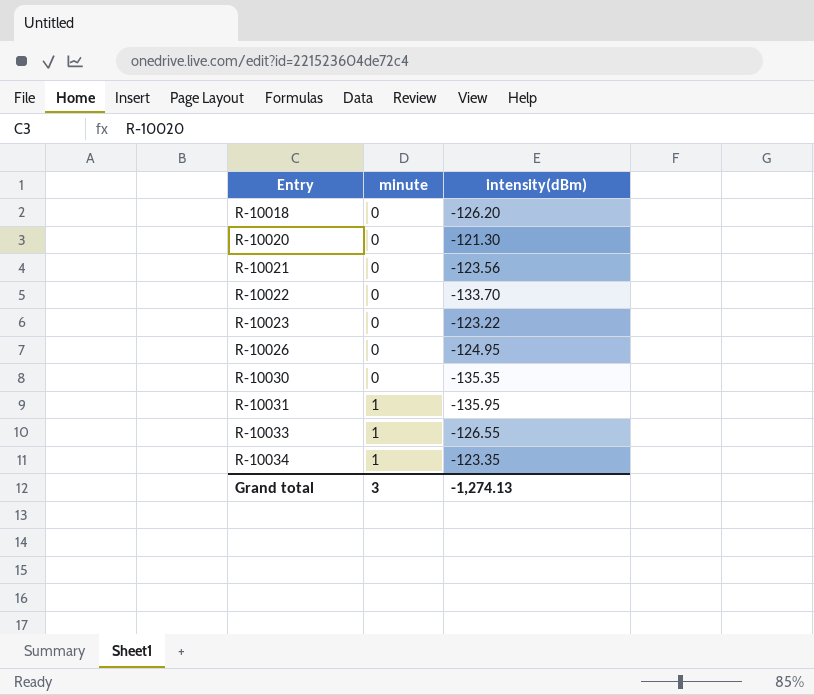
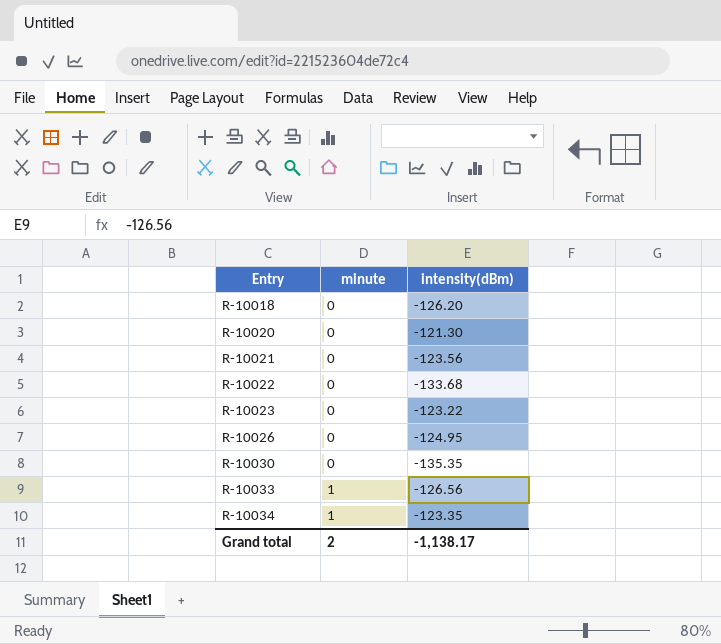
row R-10031: 1 | -135.95 -> none
R-10022 | intensity(dBm): -133.70 -> -133.68
R-10033 | intensity(dBm): -126.55 -> -126.56
Grand total | minute: 3 -> 2
Grand total | intensity(dBm): -1,274.13 -> -1,138.17

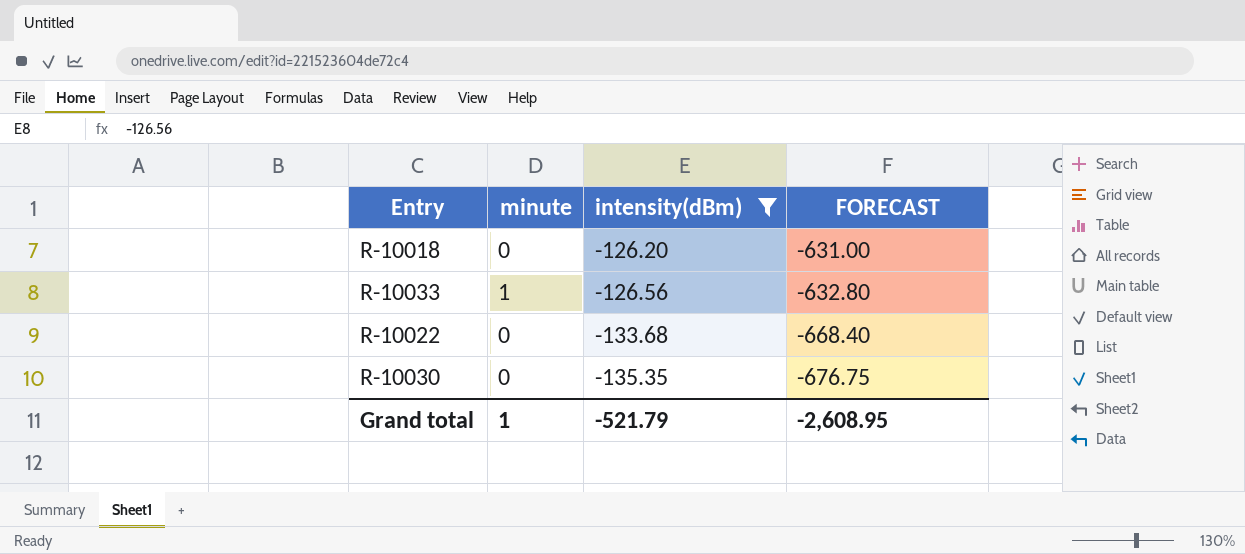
filter: none -> intensity(dBm) <= -126.20
row order: Entry ascending -> intensity(dBm) descending
column FORECAST | formula: none -> [intensity(dBm)] * 5
Grand total | minute: 2 -> 1
Grand total | intensity(dBm): -1,138.17 -> -521.79

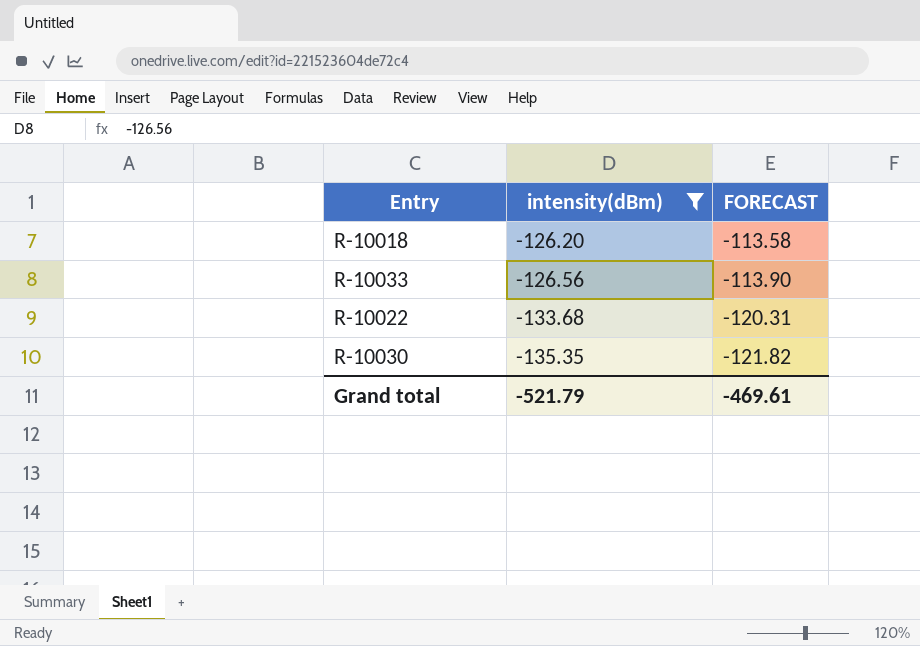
column minute | position: 2 -> none
column FORECAST | formula: [intensity(dBm)] * 5 -> [intensity(dBm)] * 0.9
Grand total | FORECAST: -2,608.95 -> -469.61

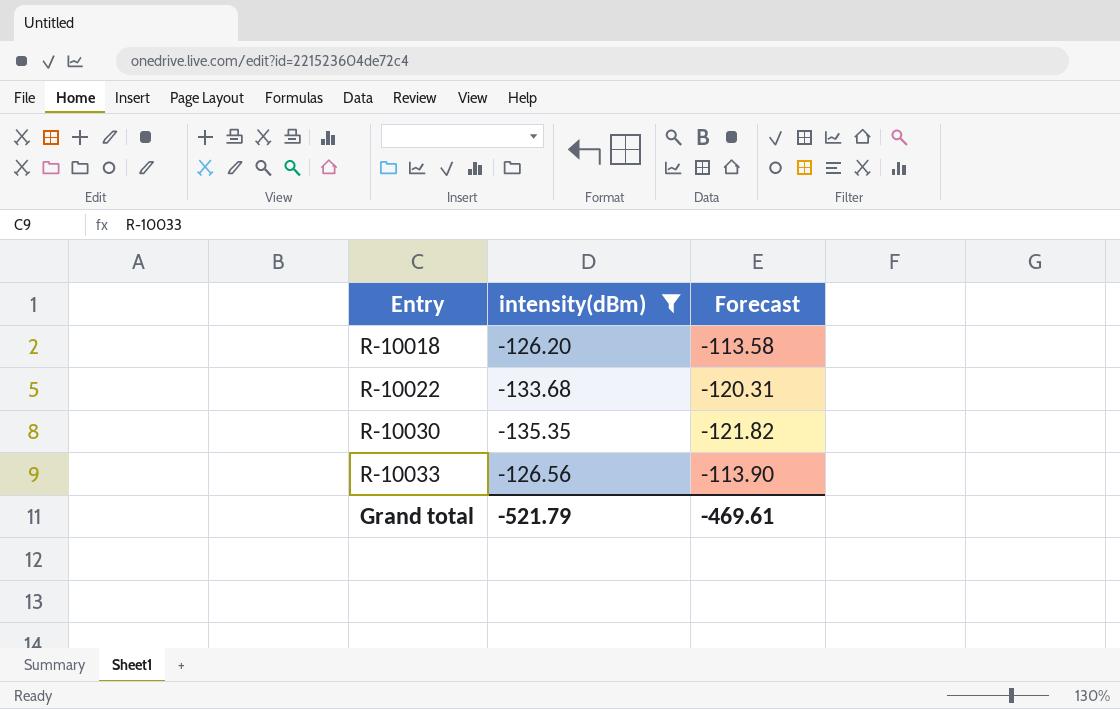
row order: intensity(dBm) descending -> Entry ascending
column name: FORECAST -> Forecast

